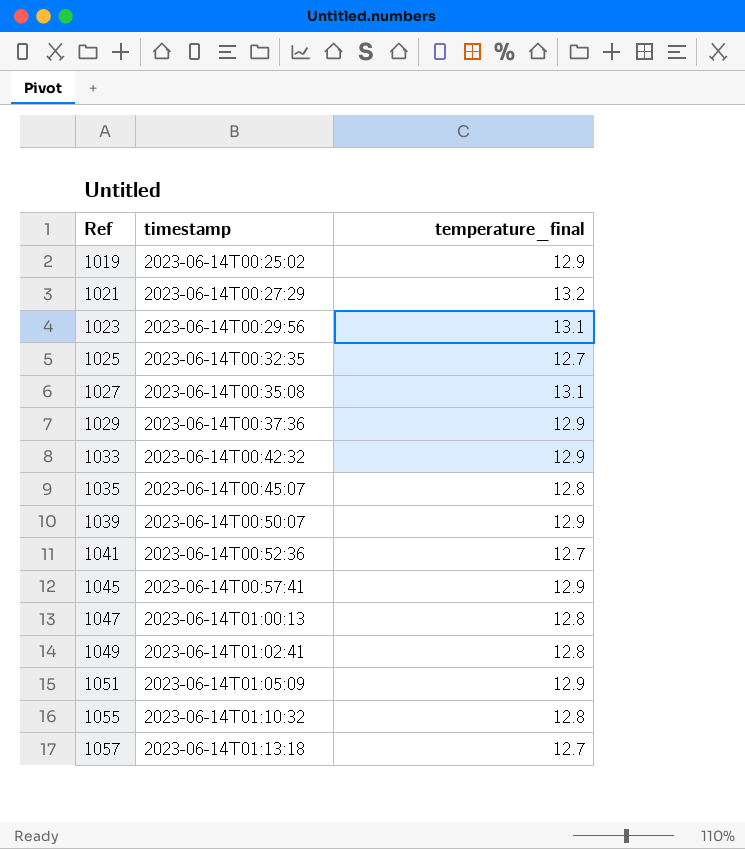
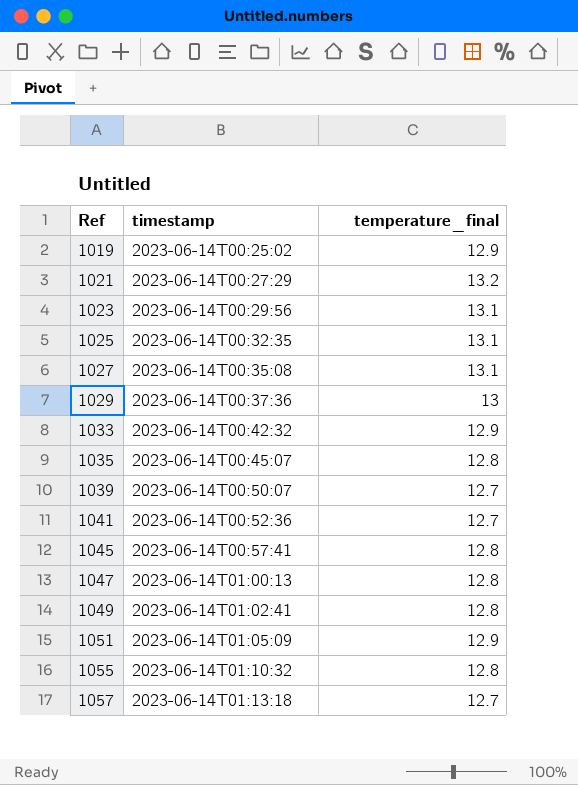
1025 | temperature_final: 12.7 -> 13.1
1029 | temperature_final: 12.9 -> 13
1039 | temperature_final: 12.9 -> 12.7
1045 | temperature_final: 12.9 -> 12.8

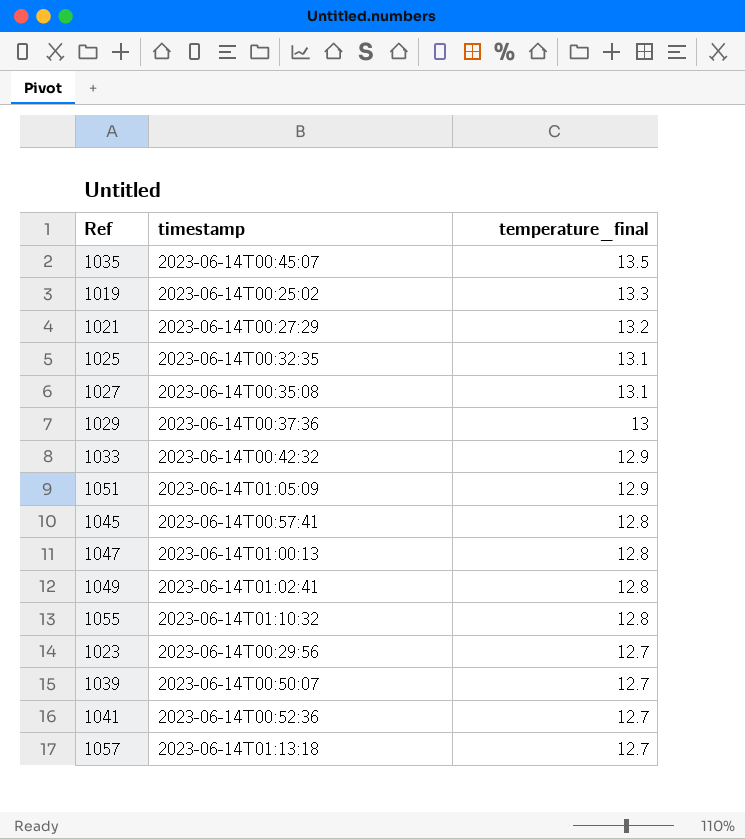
row order: Ref ascending -> temperature_final descending
1035 | temperature_final: 12.8 -> 13.5
1019 | temperature_final: 12.9 -> 13.3
1023 | temperature_final: 13.1 -> 12.7

